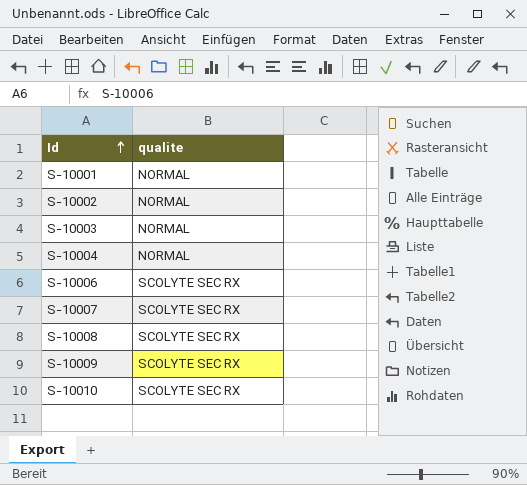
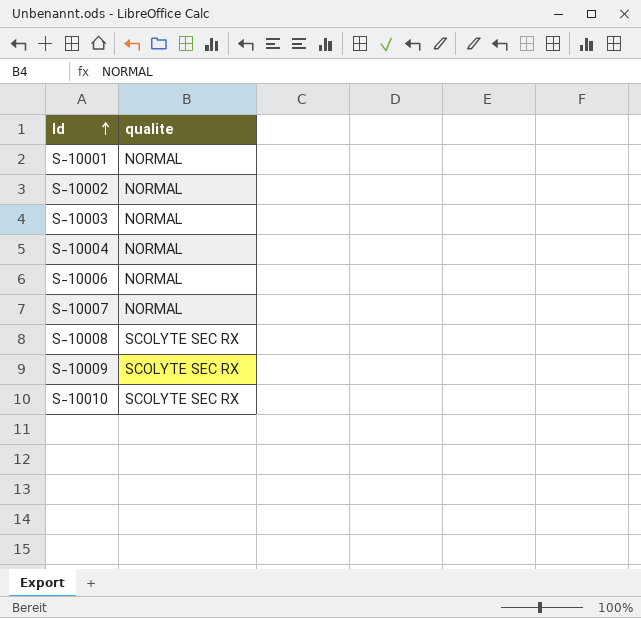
S-10006 | qualite: SCOLYTE SEC RX -> NORMAL
S-10007 | qualite: SCOLYTE SEC RX -> NORMAL

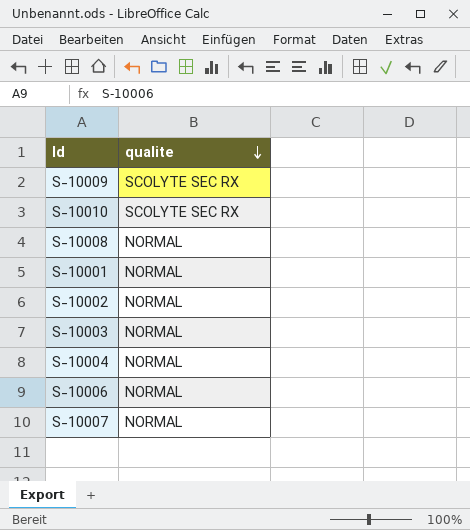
row order: Id ascending -> qualite descending
S-10008 | qualite: SCOLYTE SEC RX -> NORMAL

